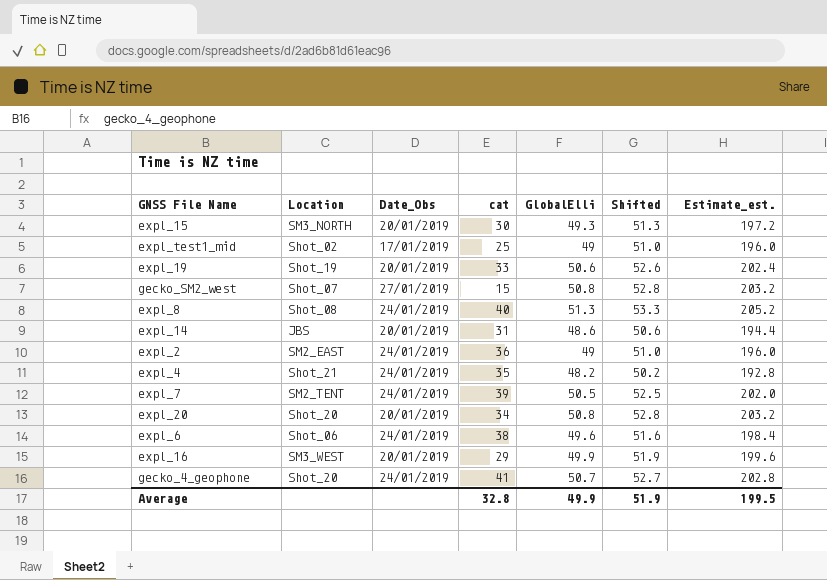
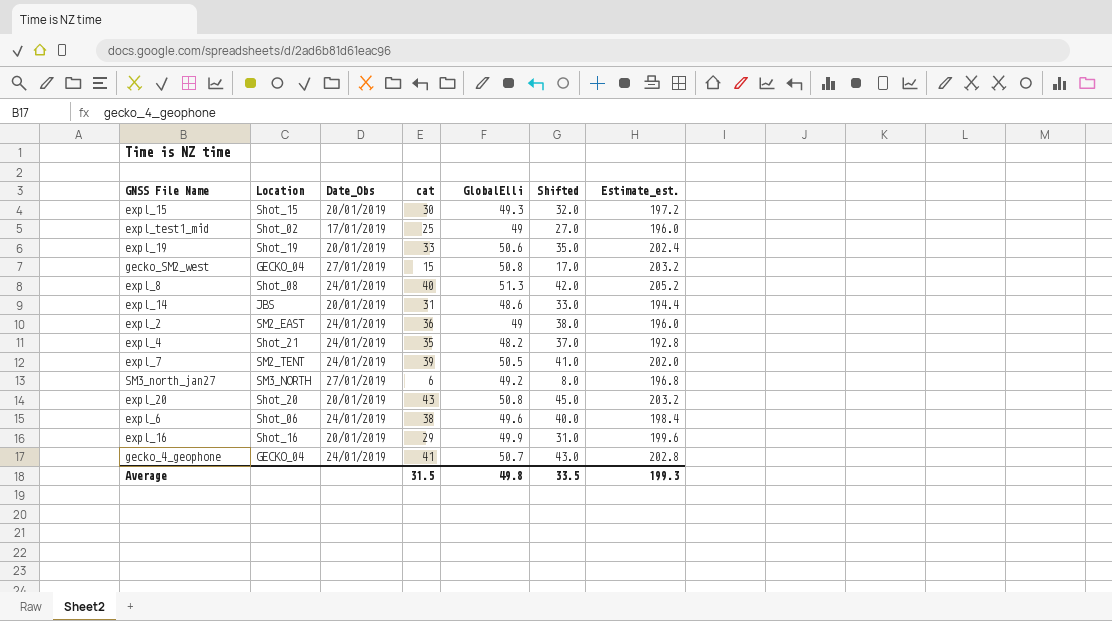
column Shifted | formula: [GlobalElli] + 2 -> [cat] + 2
expl_15 | Location: SM3_NORTH -> Shot_15
gecko_SM2_west | Location: Shot_07 -> GECKO_04
row SM3_north_jan27: none -> SM3_NORTH | 27/01/2019 | 6 | 49.2 | 8.0 | 196.8
expl_20 | cat: 34 -> 43
expl_16 | Location: SM3_WEST -> Shot_16
gecko_4_geophone | Location: Shot_20 -> GECKO_04
Average | cat: 32.8 -> 31.5
Average | GlobalElli: 49.9 -> 49.8
Average | Shifted: 51.9 -> 33.5
Average | Estimate_est.: 199.5 -> 199.3

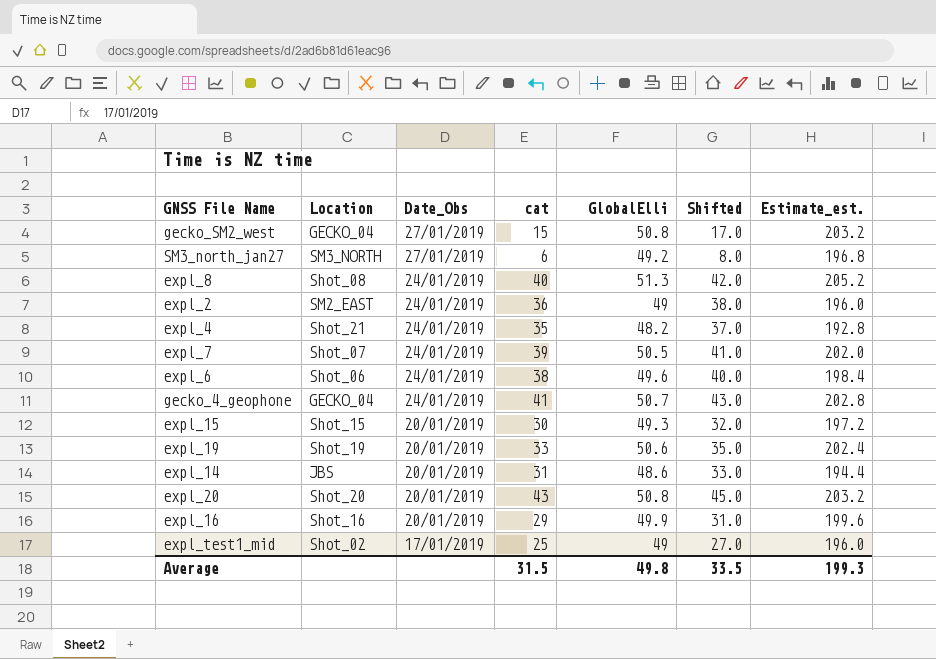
row order: none -> Date_Obs descending
expl_7 | Location: SM2_TENT -> Shot_07

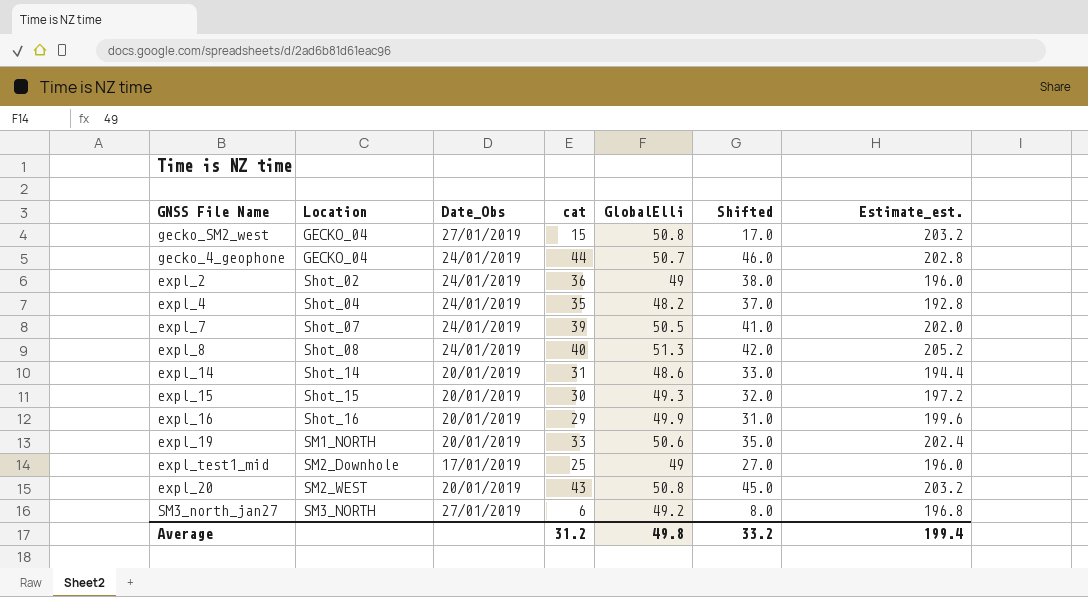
row order: Date_Obs descending -> Location ascending
row expl_6: Shot_06 | 24/01/2019 | 38 | 49.6 | 40.0 | 198.4 -> none
gecko_4_geophone | cat: 41 -> 44
gecko_4_geophone | Shifted: 43.0 -> 46.0
expl_2 | Location: SM2_EAST -> Shot_02
expl_4 | Location: Shot_21 -> Shot_04
expl_14 | Location: JBS -> Shot_14
expl_19 | Location: Shot_19 -> SM1_NORTH
expl_test1_mid | Location: Shot_02 -> SM2_Downhole
expl_20 | Location: Shot_20 -> SM2_WEST
Average | cat: 31.5 -> 31.2
Average | Shifted: 33.5 -> 33.2
Average | Estimate_est.: 199.3 -> 199.4

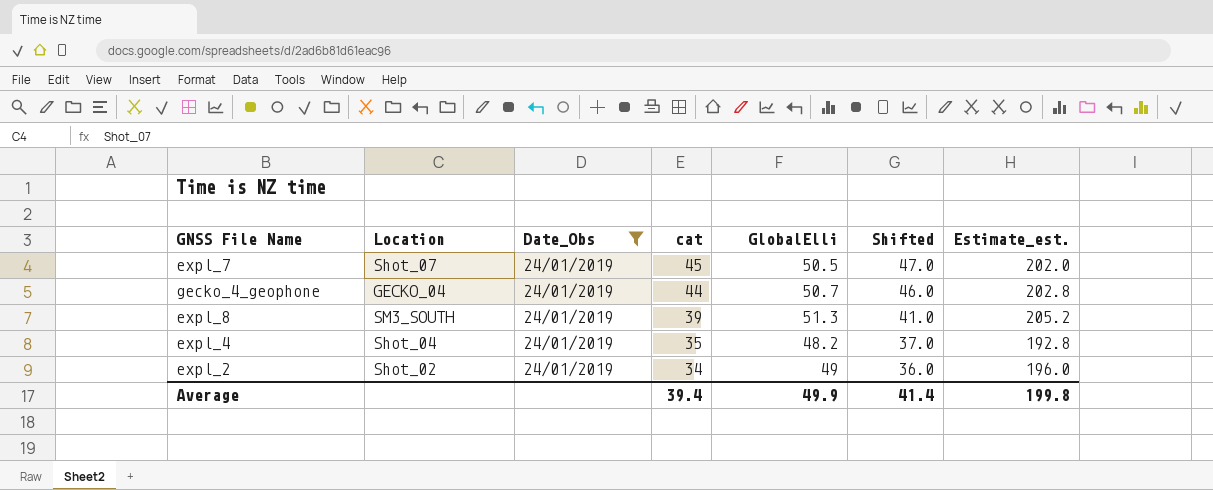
filter: none -> Date_Obs = 24/01/2019
row order: Location ascending -> cat descending
expl_7 | cat: 39 -> 45
expl_7 | Shifted: 41.0 -> 47.0
expl_8 | Location: Shot_08 -> SM3_SOUTH
expl_8 | cat: 40 -> 39
expl_8 | Shifted: 42.0 -> 41.0
expl_2 | cat: 36 -> 34
expl_2 | Shifted: 38.0 -> 36.0
Average | cat: 31.2 -> 39.4
Average | GlobalElli: 49.8 -> 49.9
Average | Shifted: 33.2 -> 41.4
Average | Estimate_est.: 199.4 -> 199.8

